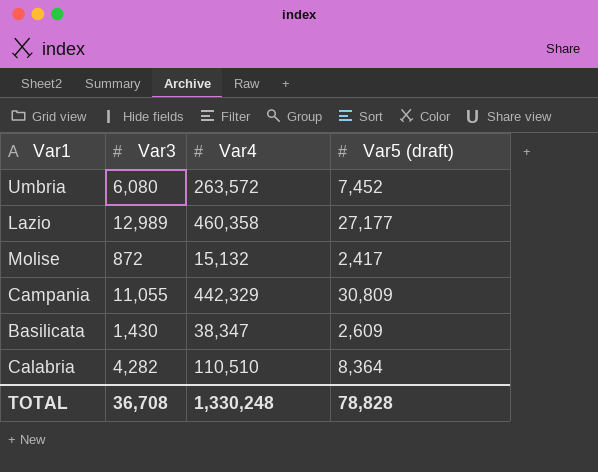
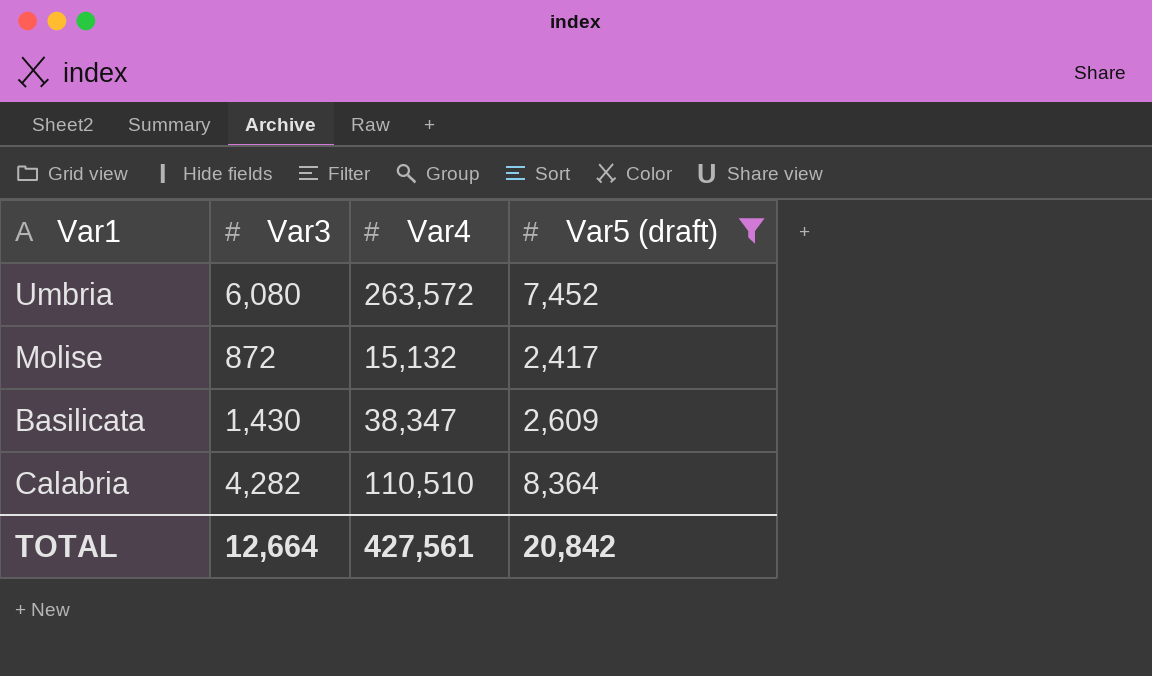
filter: none -> Var5 (draft) <= 8,364
TOTAL | Var3: 36,708 -> 12,664
TOTAL | Var4: 1,330,248 -> 427,561
TOTAL | Var5 (draft): 78,828 -> 20,842

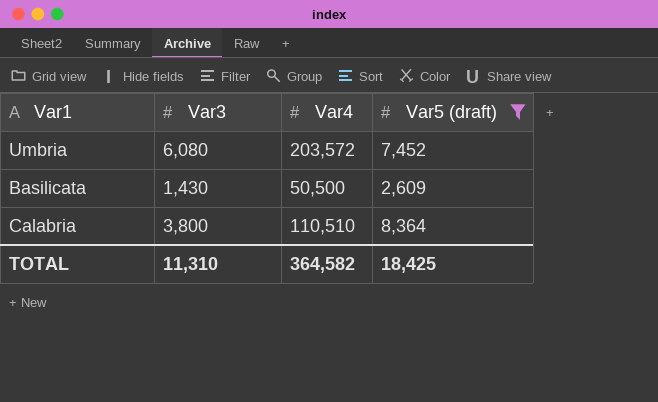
row Molise: 872 | 15,132 | 2,417 -> none
Umbria | Var4: 263,572 -> 203,572
Basilicata | Var4: 38,347 -> 50,500
Calabria | Var3: 4,282 -> 3,800
TOTAL | Var3: 12,664 -> 11,310
TOTAL | Var4: 427,561 -> 364,582
TOTAL | Var5 (draft): 20,842 -> 18,425

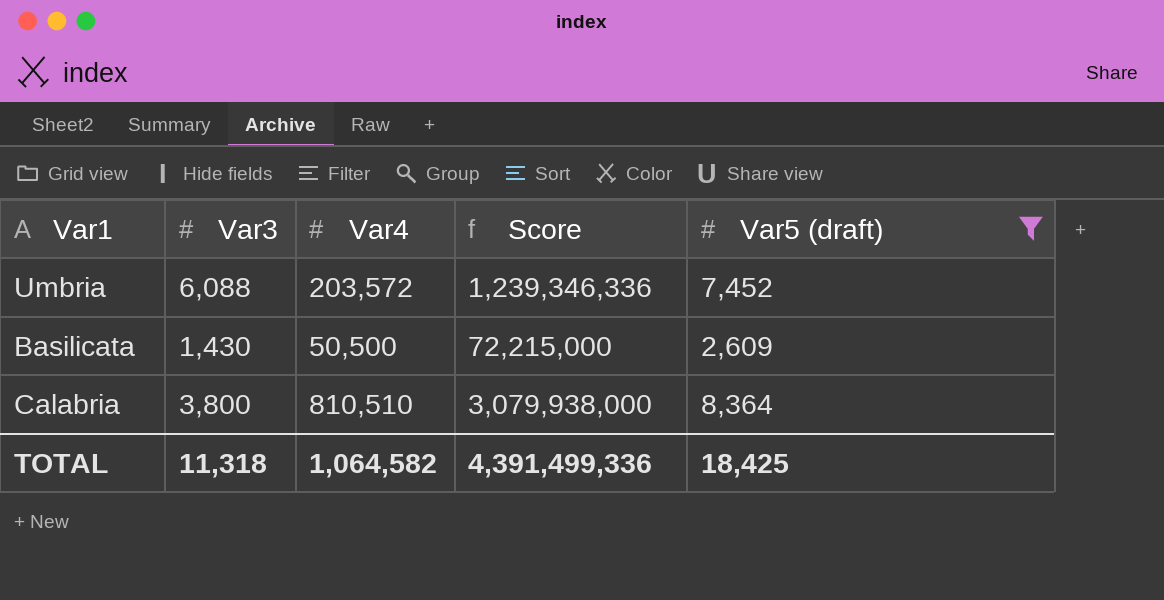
column Score | formula: none -> [Var3] * [Var4]
Umbria | Var3: 6,080 -> 6,088
Calabria | Var4: 110,510 -> 810,510
TOTAL | Var3: 11,310 -> 11,318
TOTAL | Var4: 364,582 -> 1,064,582

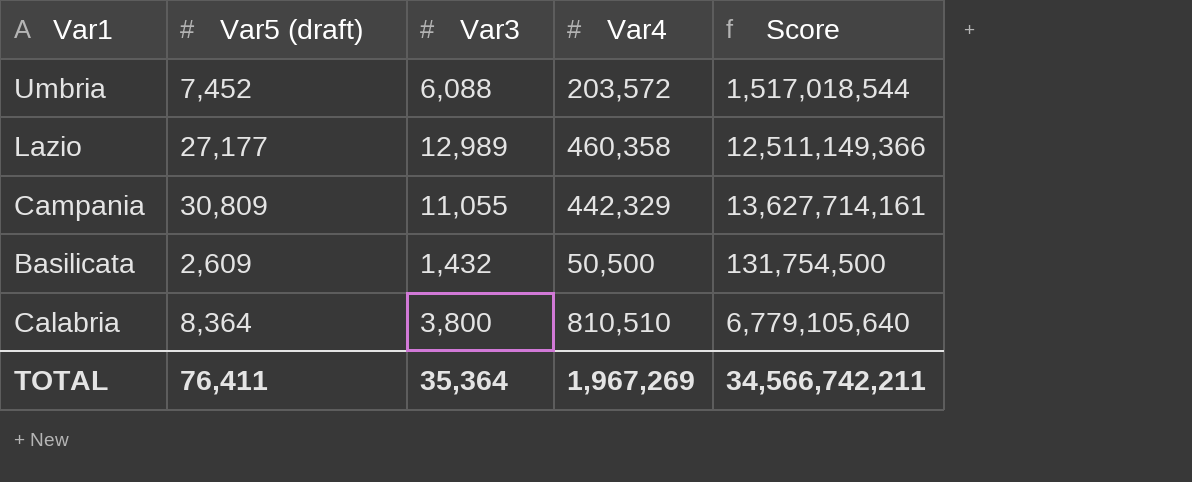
filter: Var5 (draft) <= 8,364 -> none
column Var5 (draft) | position: 5 -> 2
column Score | formula: [Var3] * [Var4] -> [Var5 (draft)] * [Var4]
Basilicata | Var3: 1,430 -> 1,432
TOTAL | Var5 (draft): 18,425 -> 76,411
TOTAL | Var3: 11,318 -> 35,364
TOTAL | Var4: 1,064,582 -> 1,967,269
TOTAL | Score: 4,391,499,336 -> 34,566,742,211

